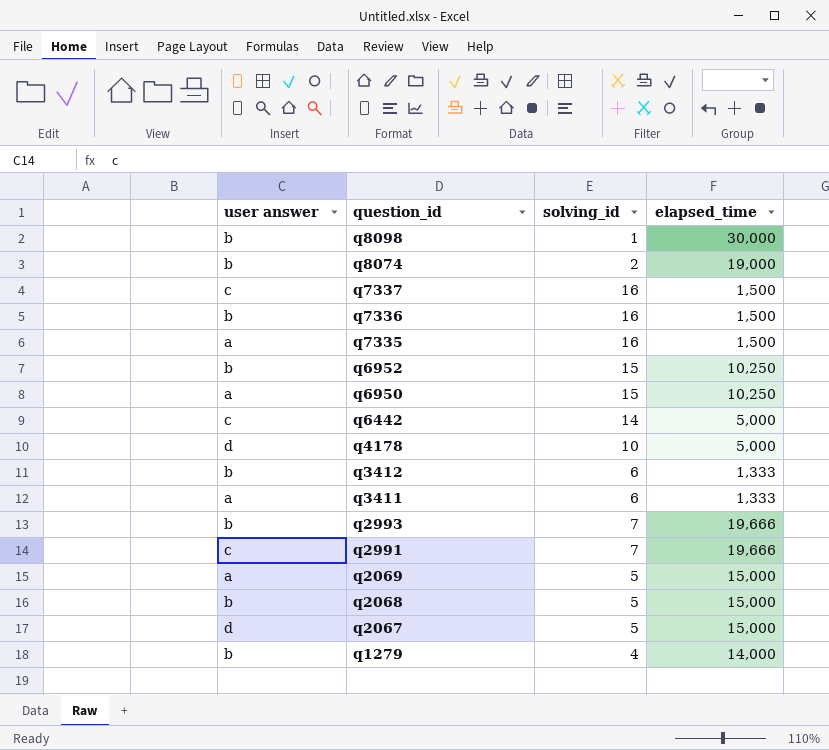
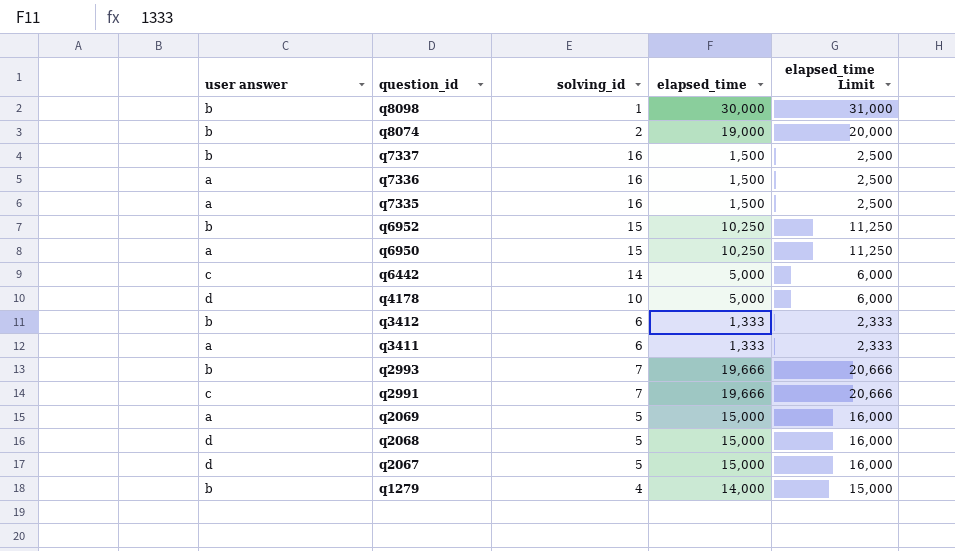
column elapsed_time Limit | formula: none -> [elapsed_time] + 1000
q7337 | user answer: c -> b
q7336 | user answer: b -> a
q2068 | user answer: b -> d

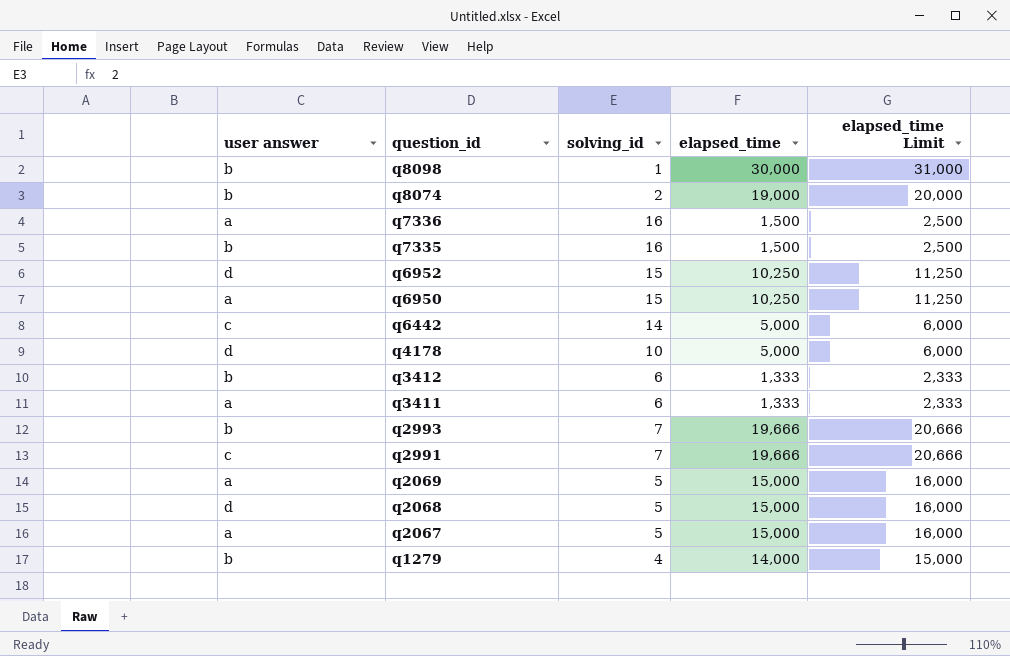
row q7337: b | 16 | 1,500 | 2,500 -> none
q7335 | user answer: a -> b
q6952 | user answer: b -> d
q2067 | user answer: d -> a

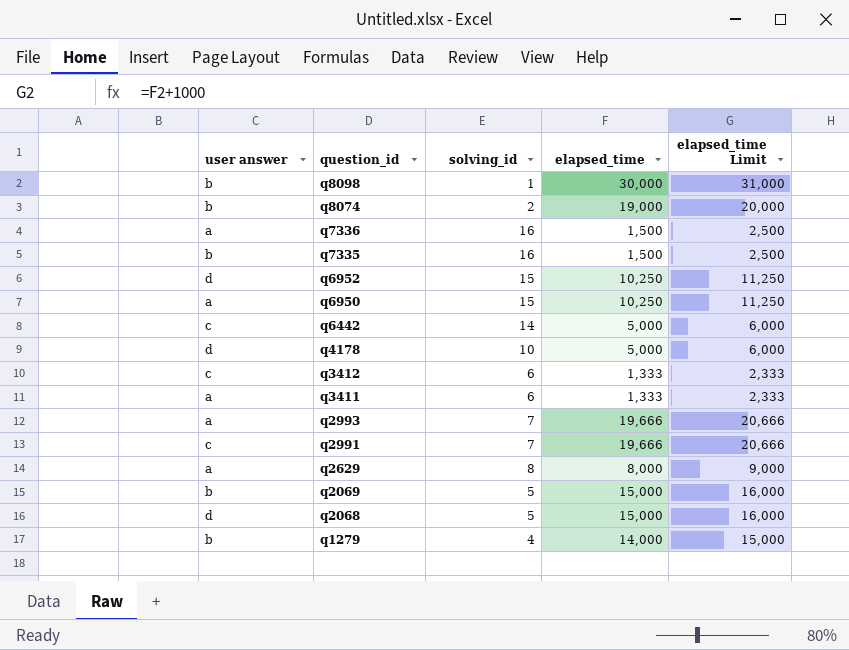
row q2067: a | 5 | 15,000 | 16,000 -> none
q3412 | user answer: b -> c
q2993 | user answer: b -> a
row q2629: none -> a | 8 | 8,000 | 9,000
q2069 | user answer: a -> b

